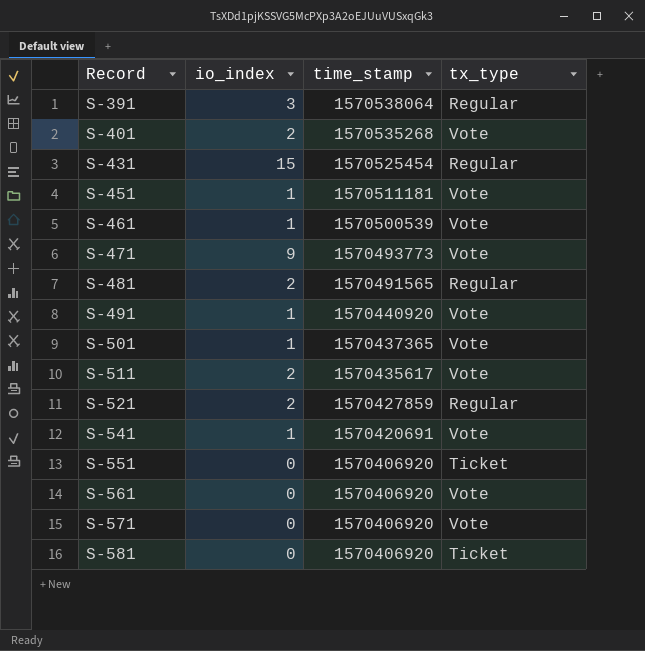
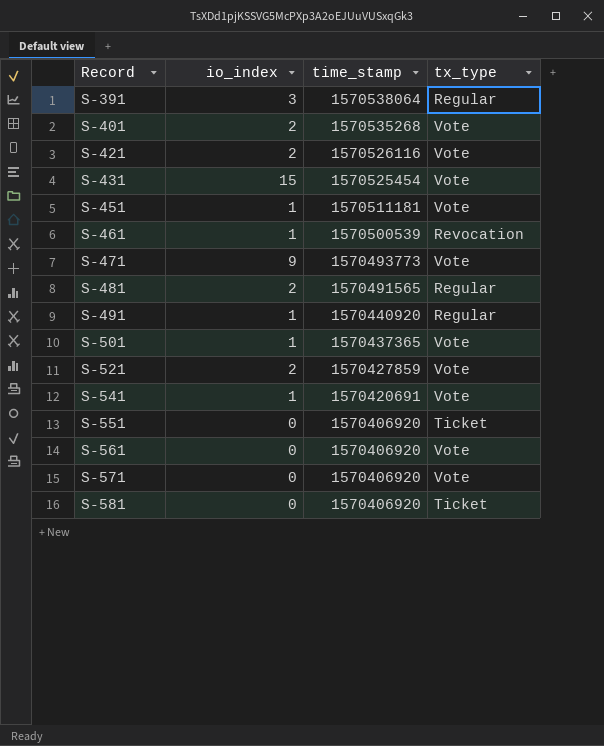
row S-511: 2 | 1570435617 | Vote -> none
row S-421: none -> 2 | 1570526116 | Vote
S-431 | tx_type: Regular -> Vote
S-461 | tx_type: Vote -> Revocation
S-491 | tx_type: Vote -> Regular
S-521 | tx_type: Regular -> Vote

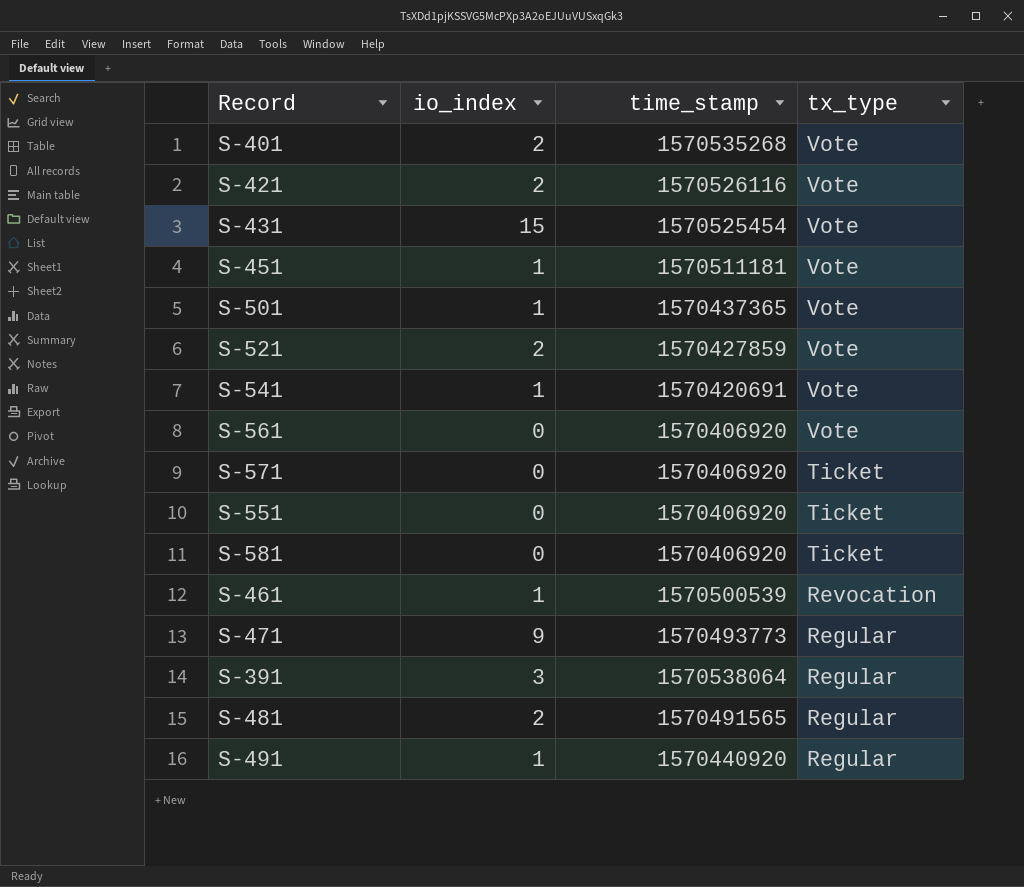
row order: Record ascending -> tx_type descending
S-571 | tx_type: Vote -> Ticket
S-471 | tx_type: Vote -> Regular

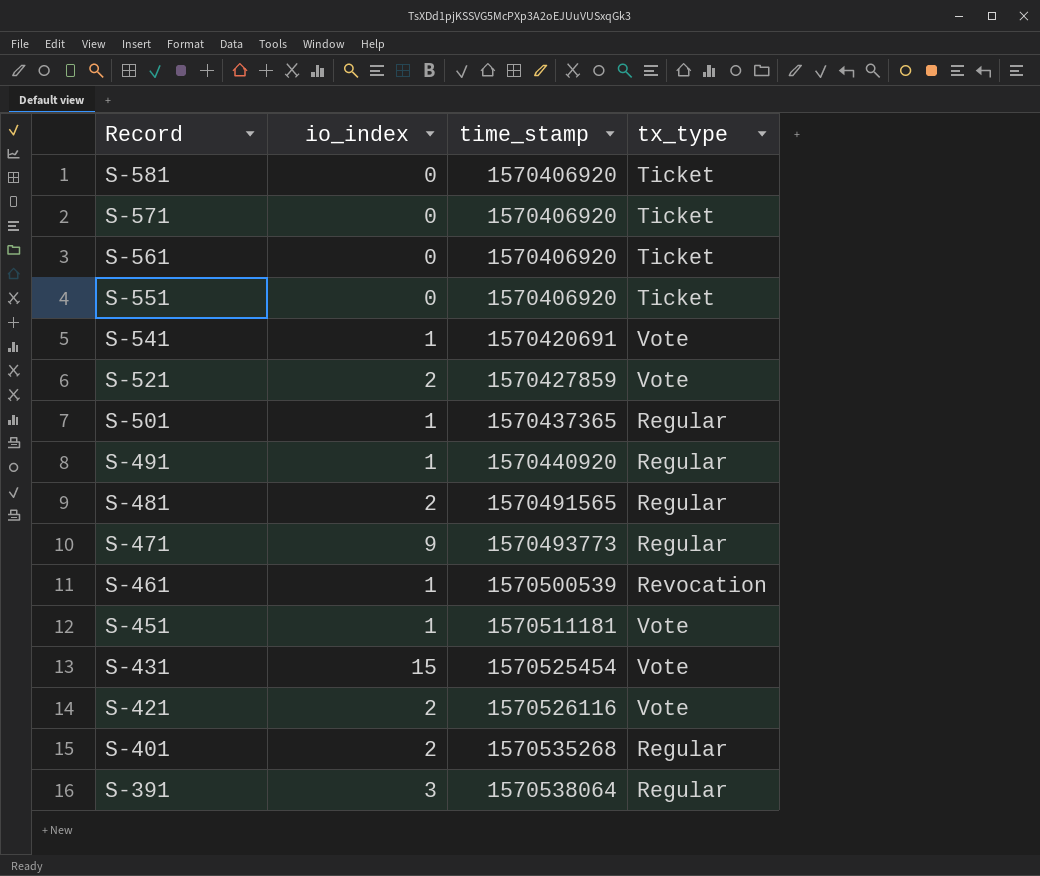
row order: tx_type descending -> Record descending
S-561 | tx_type: Vote -> Ticket
S-501 | tx_type: Vote -> Regular
S-401 | tx_type: Vote -> Regular

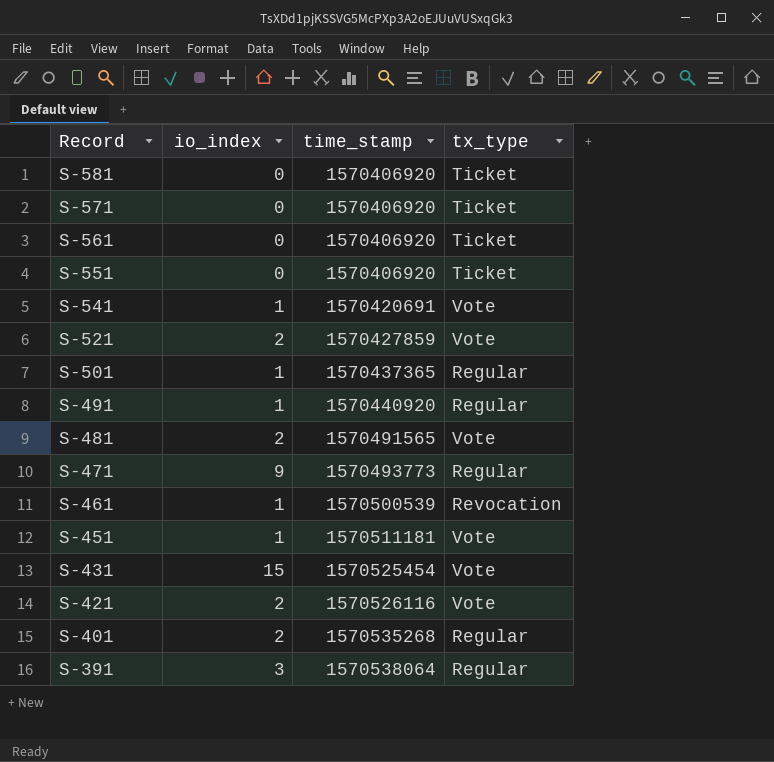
S-481 | tx_type: Regular -> Vote

